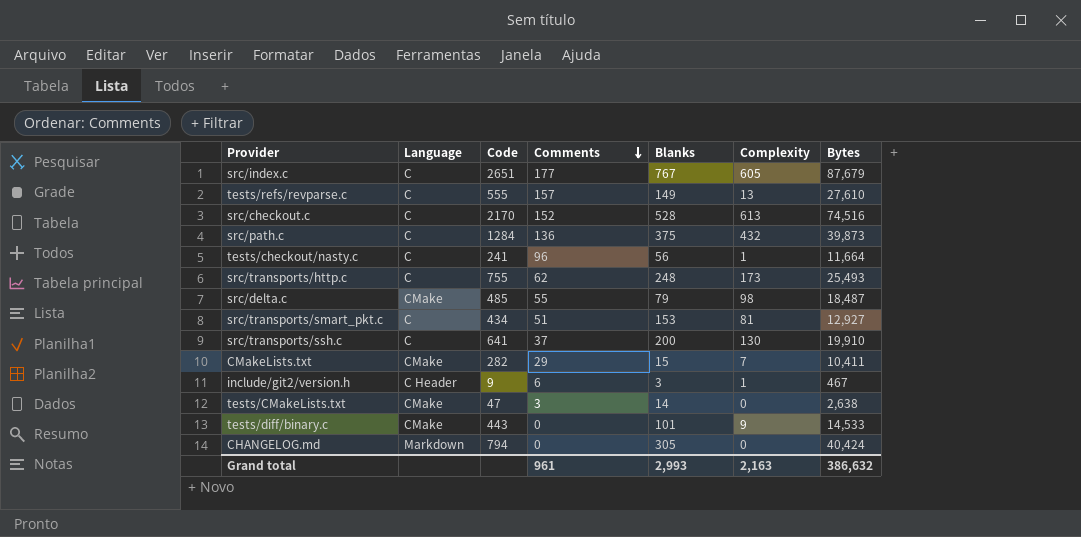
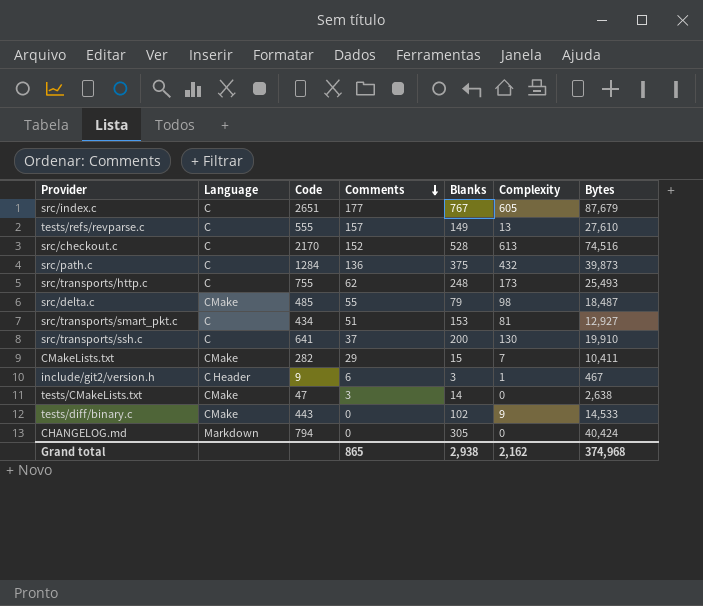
row tests/checkout/nasty.c: C | 241 | 96 | 56 | 1 | 11,664 -> none
tests/diff/binary.c | Blanks: 101 -> 102
Grand total | Comments: 961 -> 865
Grand total | Blanks: 2,993 -> 2,938
Grand total | Complexity: 2,163 -> 2,162
Grand total | Bytes: 386,632 -> 374,968

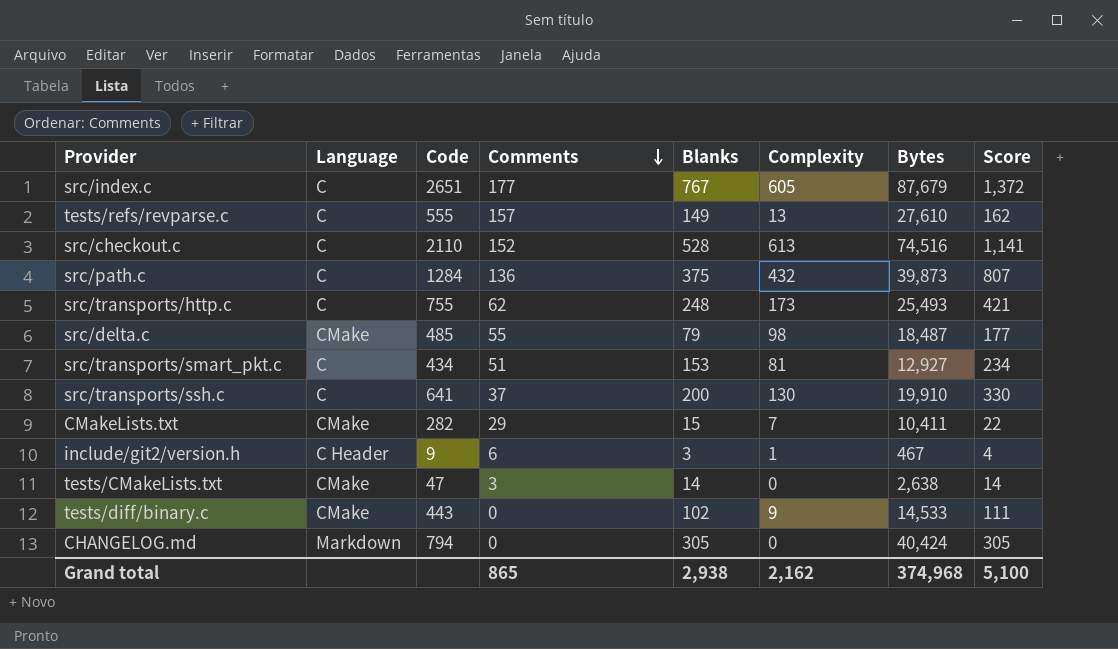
column Score | formula: none -> [Blanks] + [Complexity]
src/checkout.c | Code: 2170 -> 2110

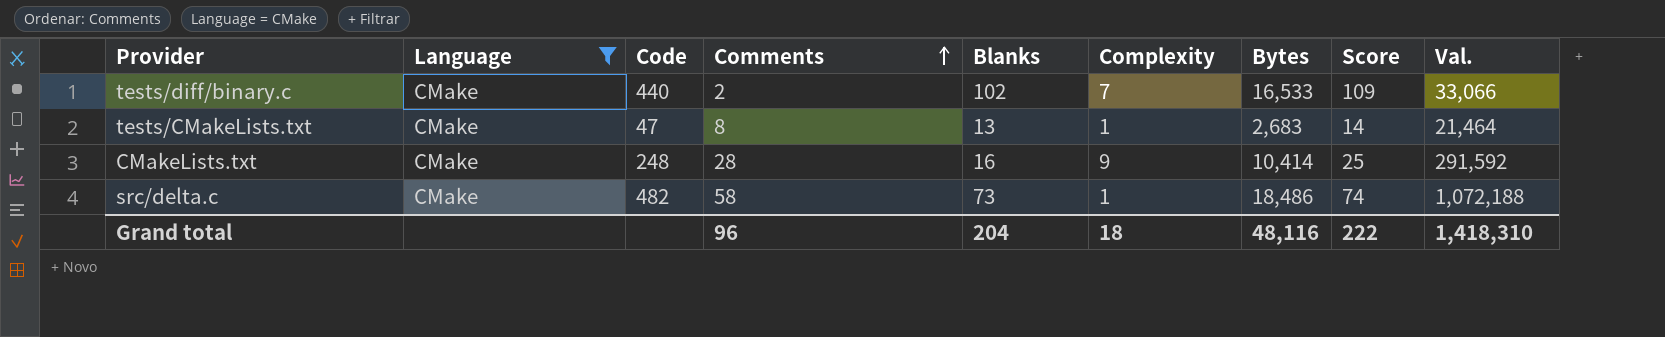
filter: none -> Language = CMake
row order: Comments descending -> Comments ascending
column Val. | formula: none -> [Comments] * [Bytes]
tests/diff/binary.c | Code: 443 -> 440
tests/diff/binary.c | Comments: 0 -> 2
tests/diff/binary.c | Complexity: 9 -> 7
tests/diff/binary.c | Bytes: 14,533 -> 16,533
tests/diff/binary.c | Score: 111 -> 109
tests/CMakeLists.txt | Comments: 3 -> 8
tests/CMakeLists.txt | Blanks: 14 -> 13
tests/CMakeLists.txt | Complexity: 0 -> 1
tests/CMakeLists.txt | Bytes: 2,638 -> 2,683
CMakeLists.txt | Code: 282 -> 248
CMakeLists.txt | Comments: 29 -> 28
CMakeLists.txt | Blanks: 15 -> 16
CMakeLists.txt | Complexity: 7 -> 9
CMakeLists.txt | Bytes: 10,411 -> 10,414
CMakeLists.txt | Score: 22 -> 25
src/delta.c | Code: 485 -> 482
src/delta.c | Comments: 55 -> 58
src/delta.c | Blanks: 79 -> 73
src/delta.c | Complexity: 98 -> 1
src/delta.c | Bytes: 18,487 -> 18,486
src/delta.c | Score: 177 -> 74
Grand total | Comments: 865 -> 96
Grand total | Blanks: 2,938 -> 204
Grand total | Complexity: 2,162 -> 18
Grand total | Bytes: 374,968 -> 48,116
Grand total | Score: 5,100 -> 222

